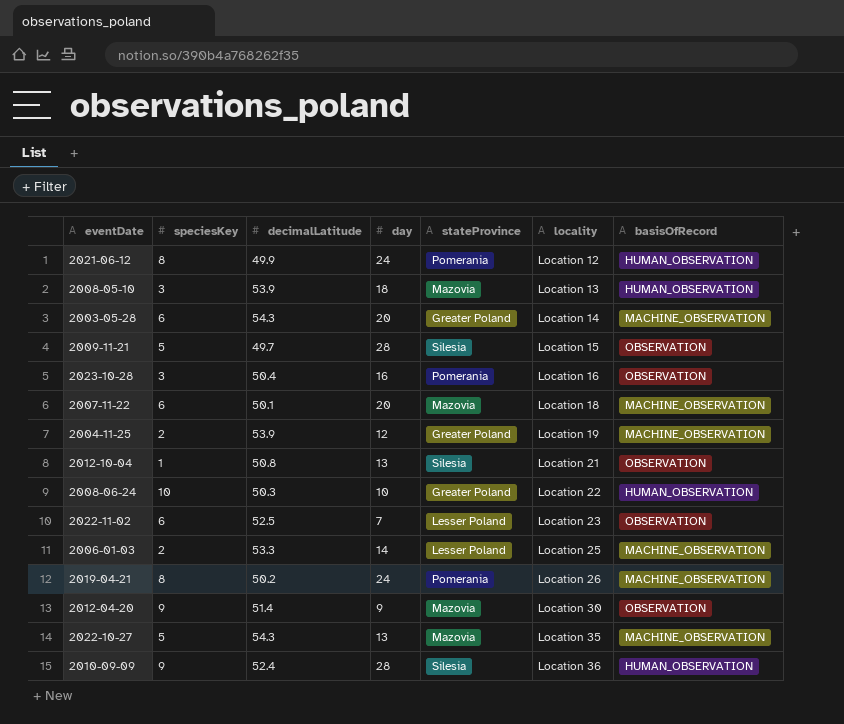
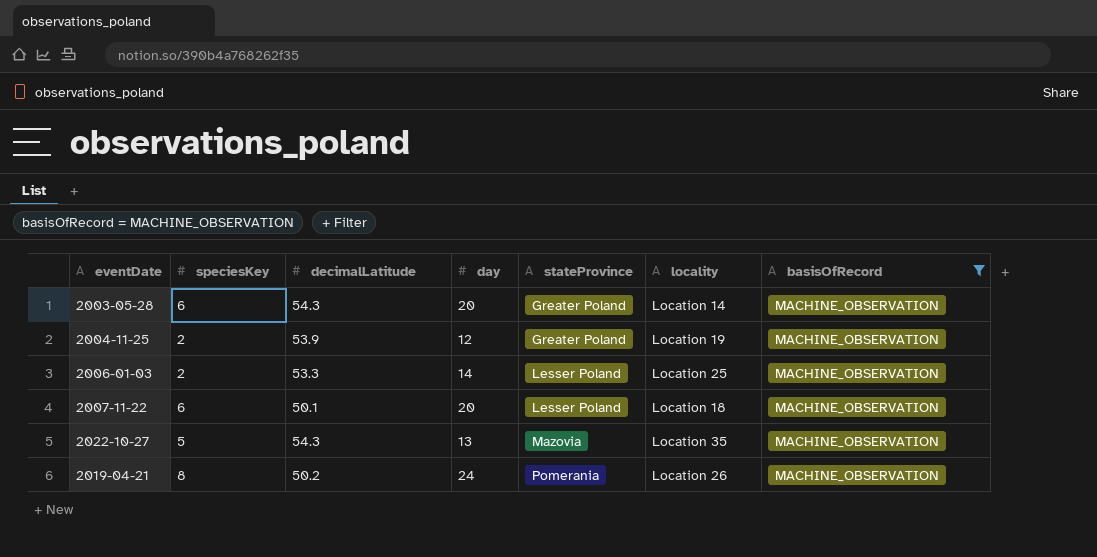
filter: none -> basisOfRecord = MACHINE_OBSERVATION
row order: locality ascending -> stateProvince ascending
2007-11-22 | stateProvince: Mazovia -> Lesser Poland

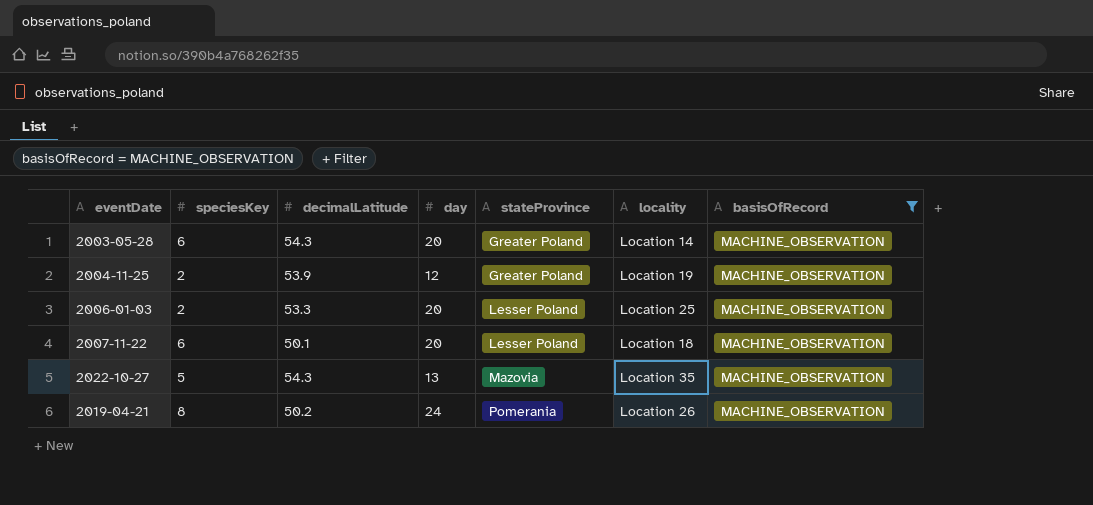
2006-01-03 | day: 14 -> 20

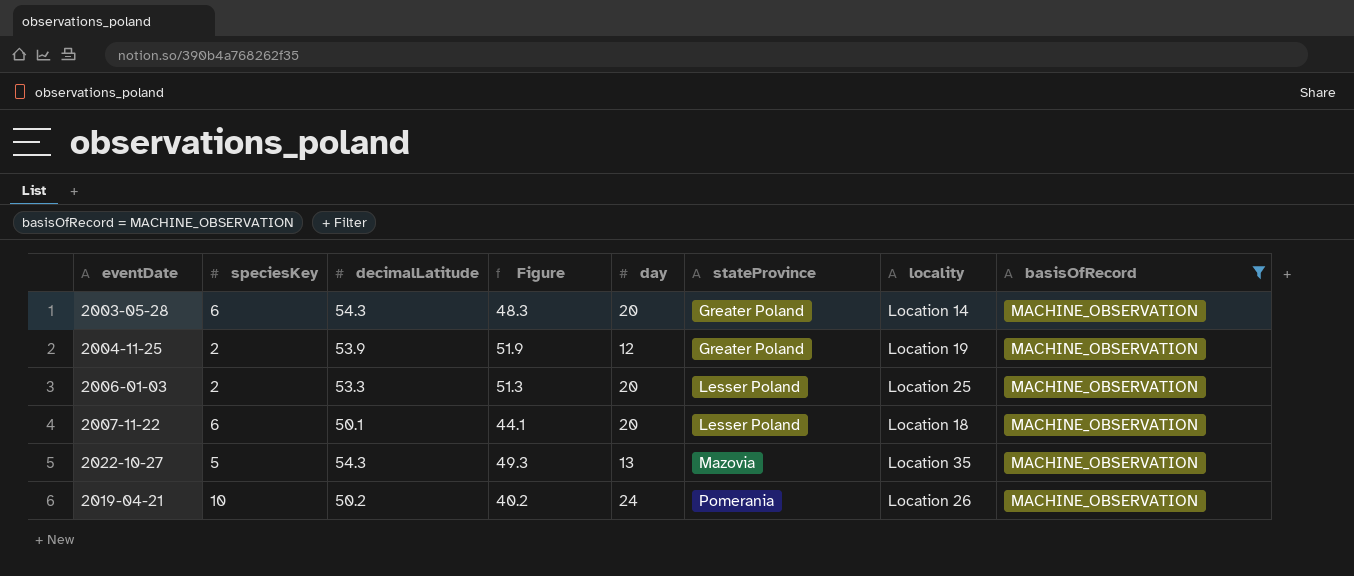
column Figure | formula: none -> [decimalLatitude] - [speciesKey]
2019-04-21 | speciesKey: 8 -> 10

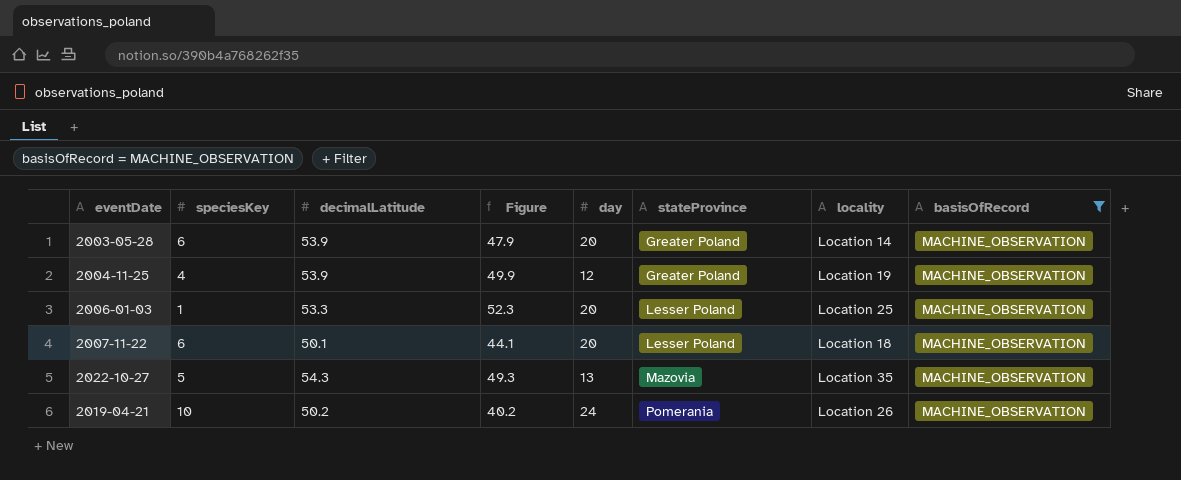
2003-05-28 | decimalLatitude: 54.3 -> 53.9
2003-05-28 | Figure: 48.3 -> 47.9
2004-11-25 | speciesKey: 2 -> 4
2004-11-25 | Figure: 51.9 -> 49.9
2006-01-03 | speciesKey: 2 -> 1
2006-01-03 | Figure: 51.3 -> 52.3

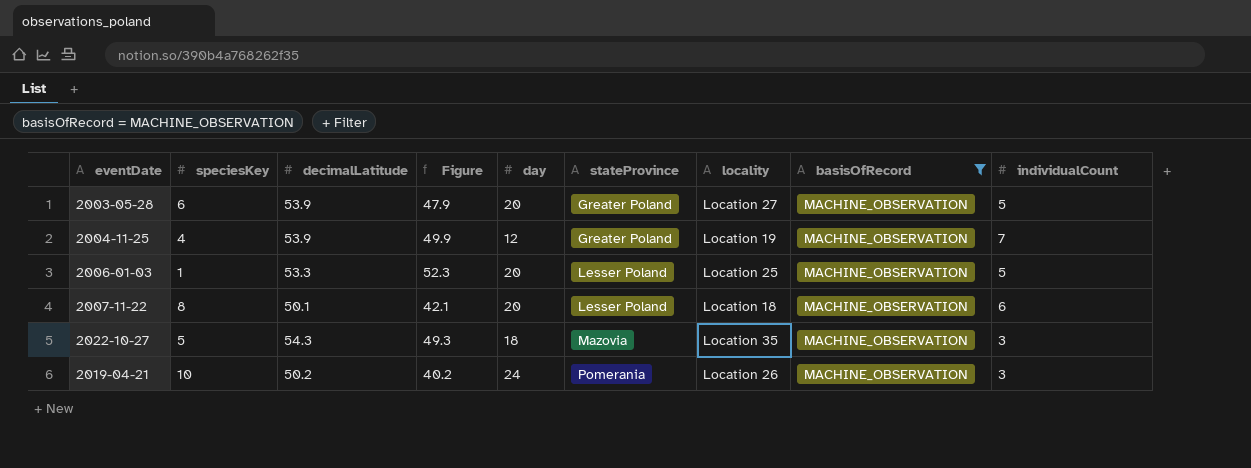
column individualCount | position: none -> 9
2003-05-28 | locality: Location 14 -> Location 27
2007-11-22 | speciesKey: 6 -> 8
2007-11-22 | Figure: 44.1 -> 42.1
2022-10-27 | day: 13 -> 18

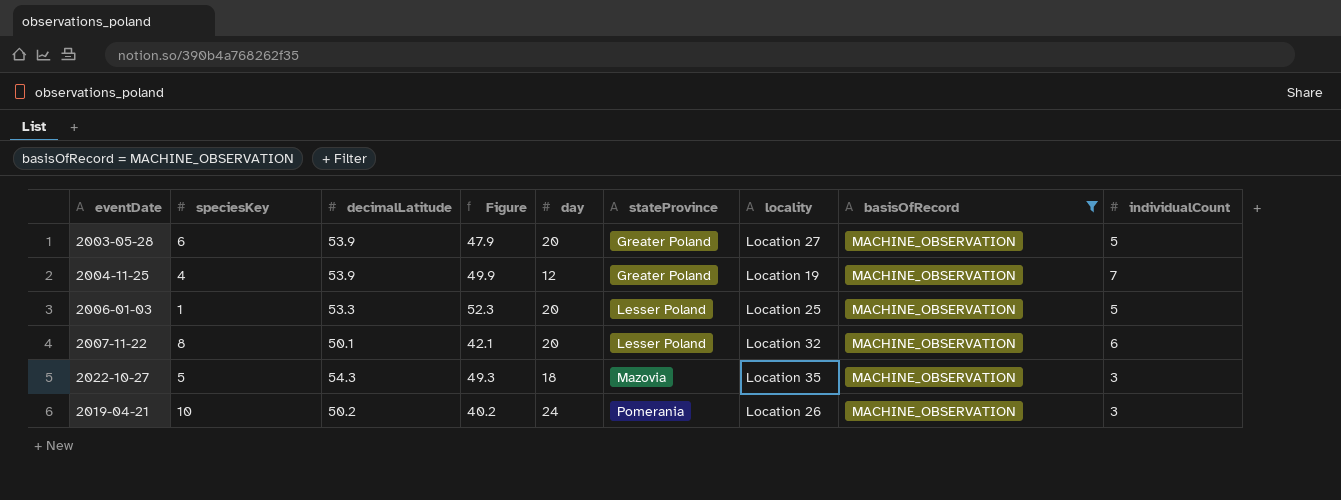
2007-11-22 | locality: Location 18 -> Location 32

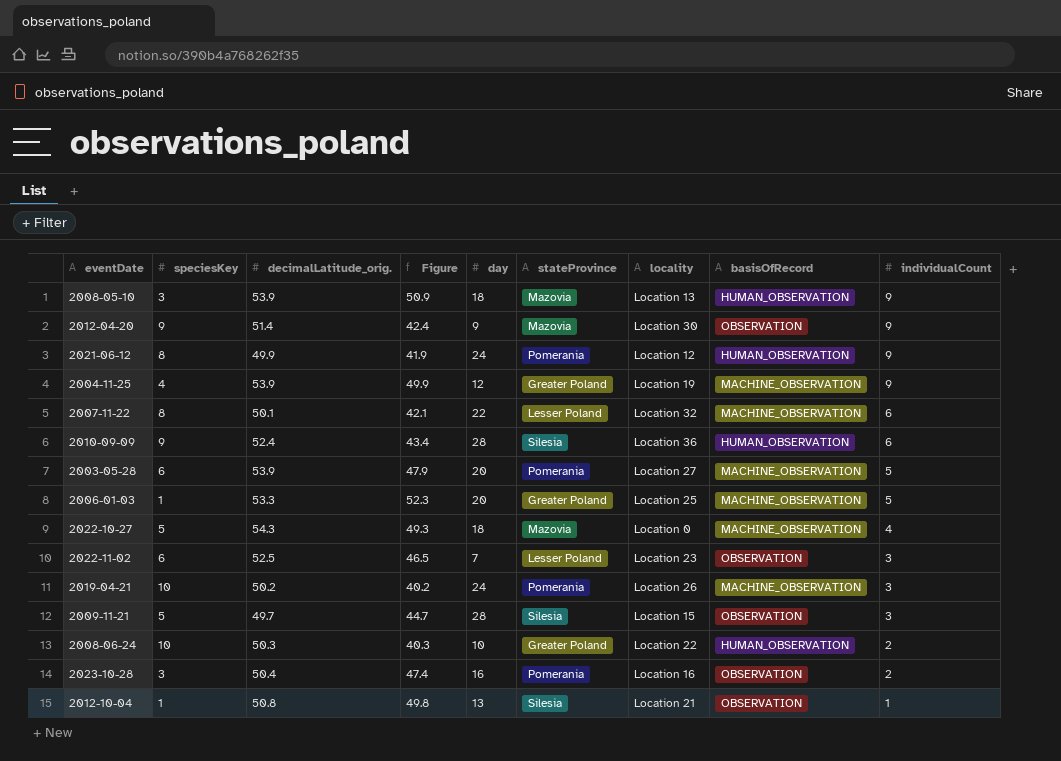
filter: basisOfRecord = MACHINE_OBSERVATION -> none
row order: stateProvince ascending -> individualCount descending
column name: decimalLatitude -> decimalLatitude_orig.
2004-11-25 | individualCount: 7 -> 9
2007-11-22 | day: 20 -> 22
2003-05-28 | stateProvince: Greater Poland -> Pomerania
2006-01-03 | stateProvince: Lesser Poland -> Greater Poland
2022-10-27 | locality: Location 35 -> Location 0
2022-10-27 | individualCount: 3 -> 4

